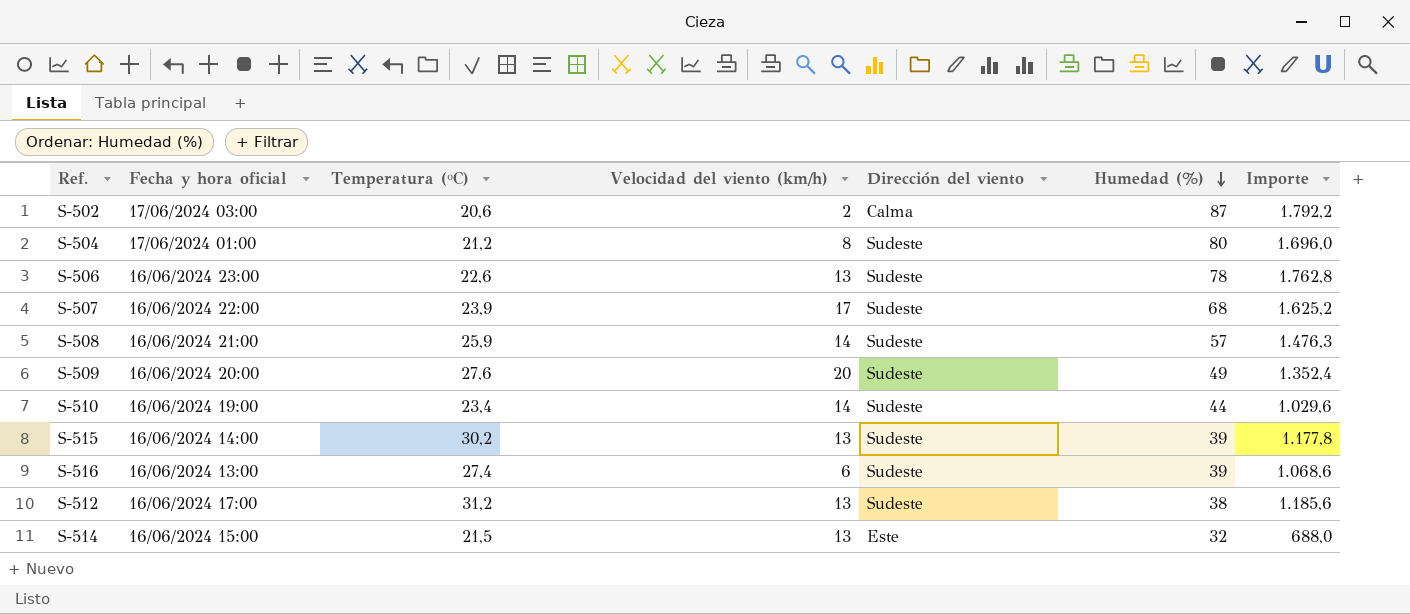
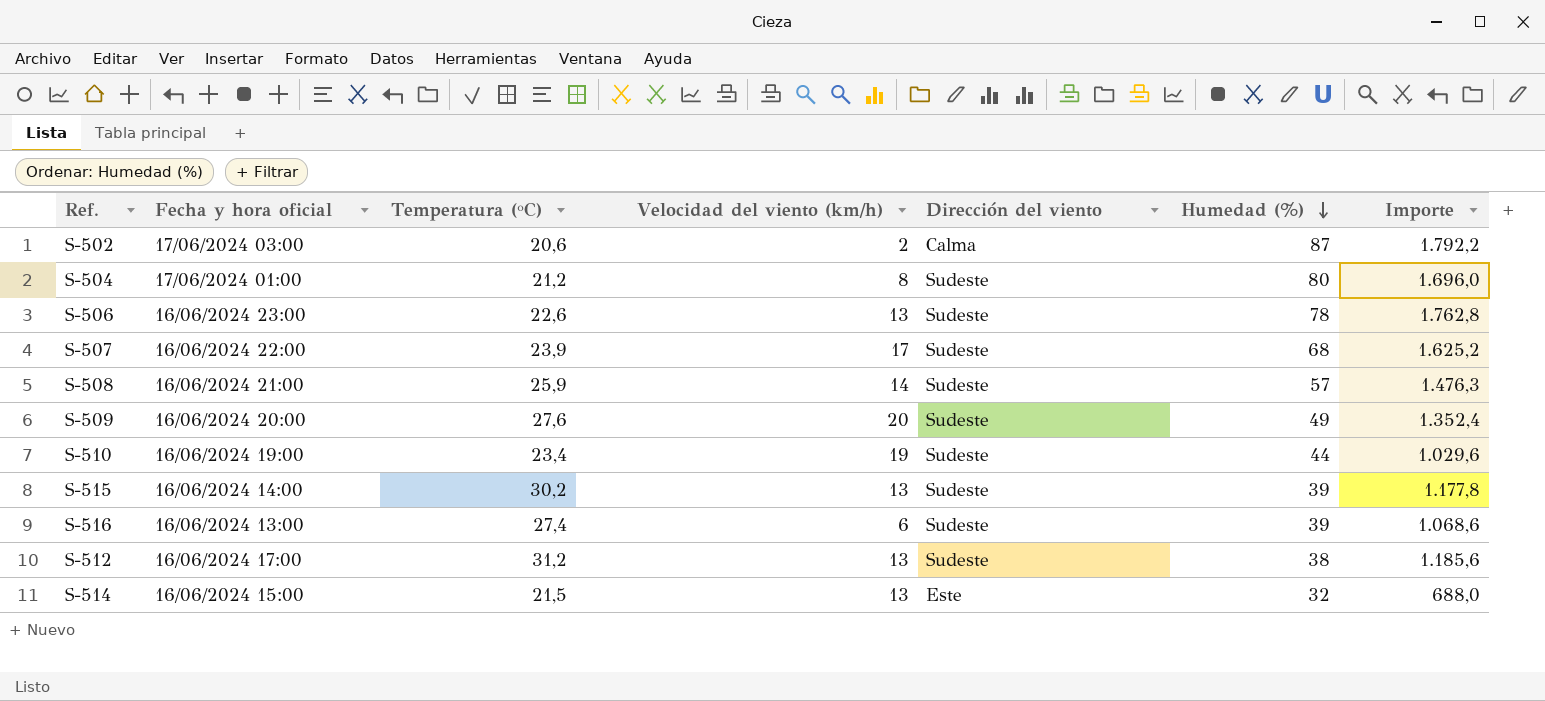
S-510 | Velocidad del viento (km/h): 14 -> 19

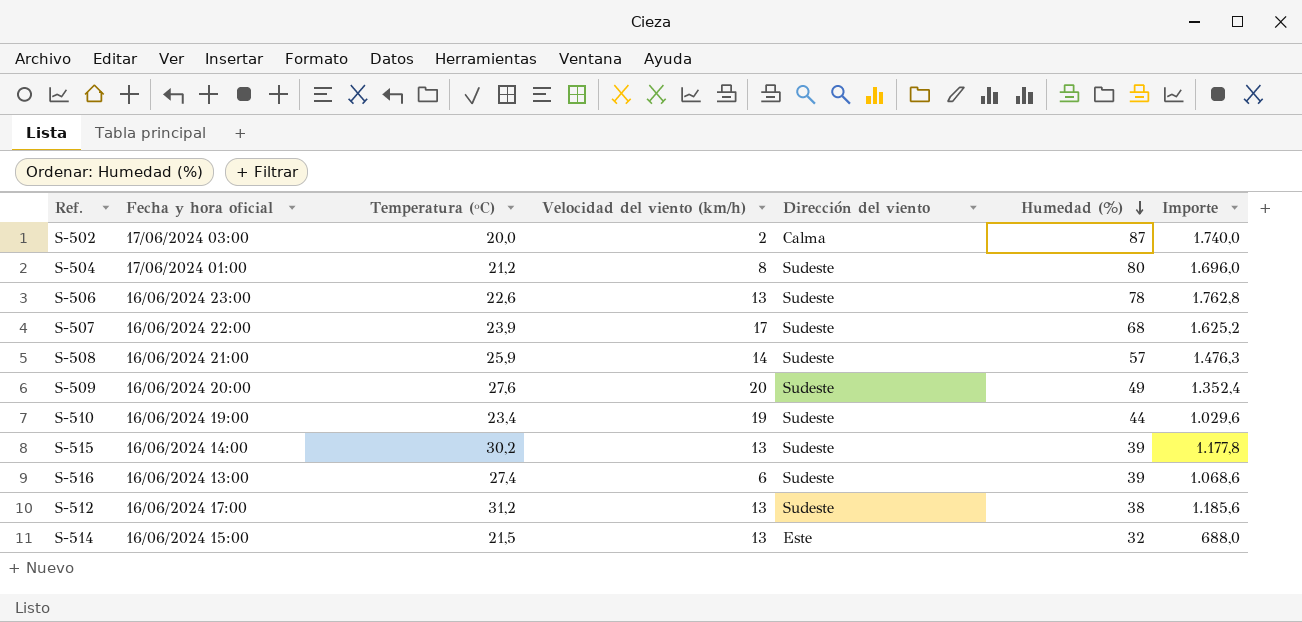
S-502 | Temperatura (ºC): 20,6 -> 20,0
S-502 | Importe: 1.792,2 -> 1.740,0

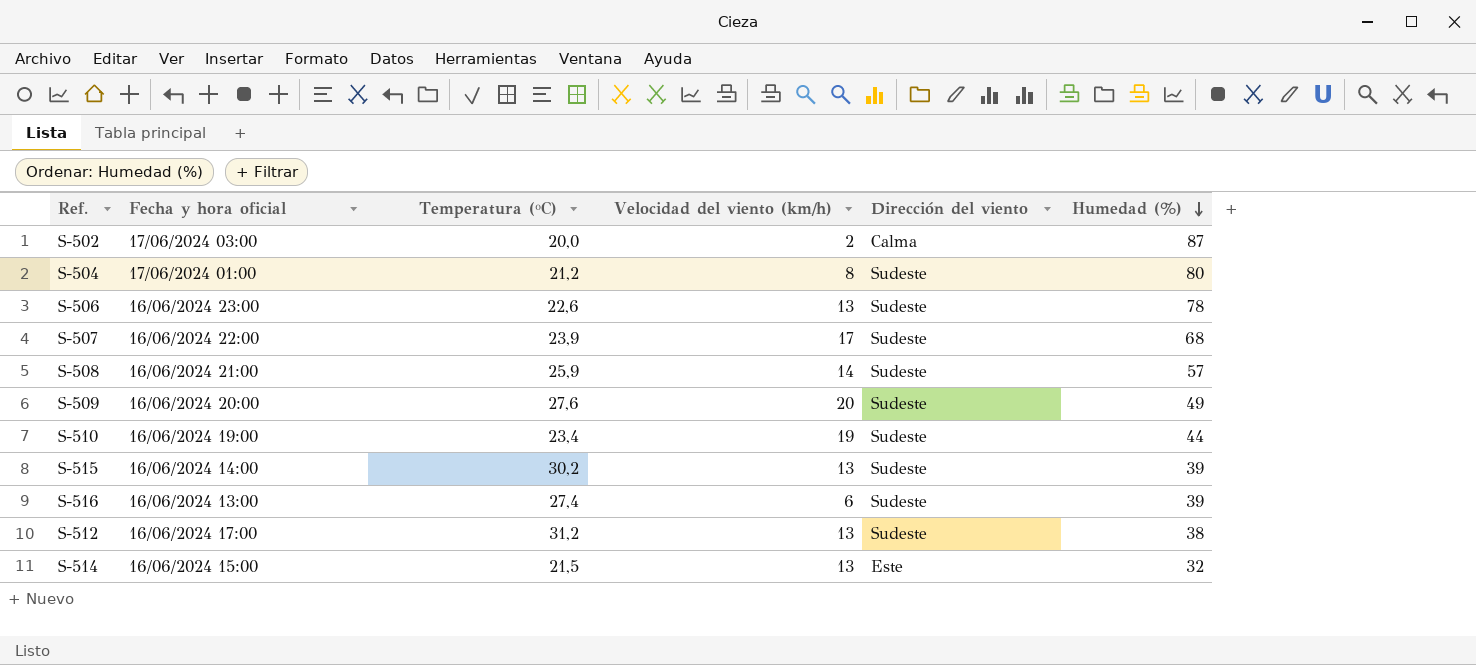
column Importe | formula: [Temperatura (ºC)] * [Humedad (%)] -> none

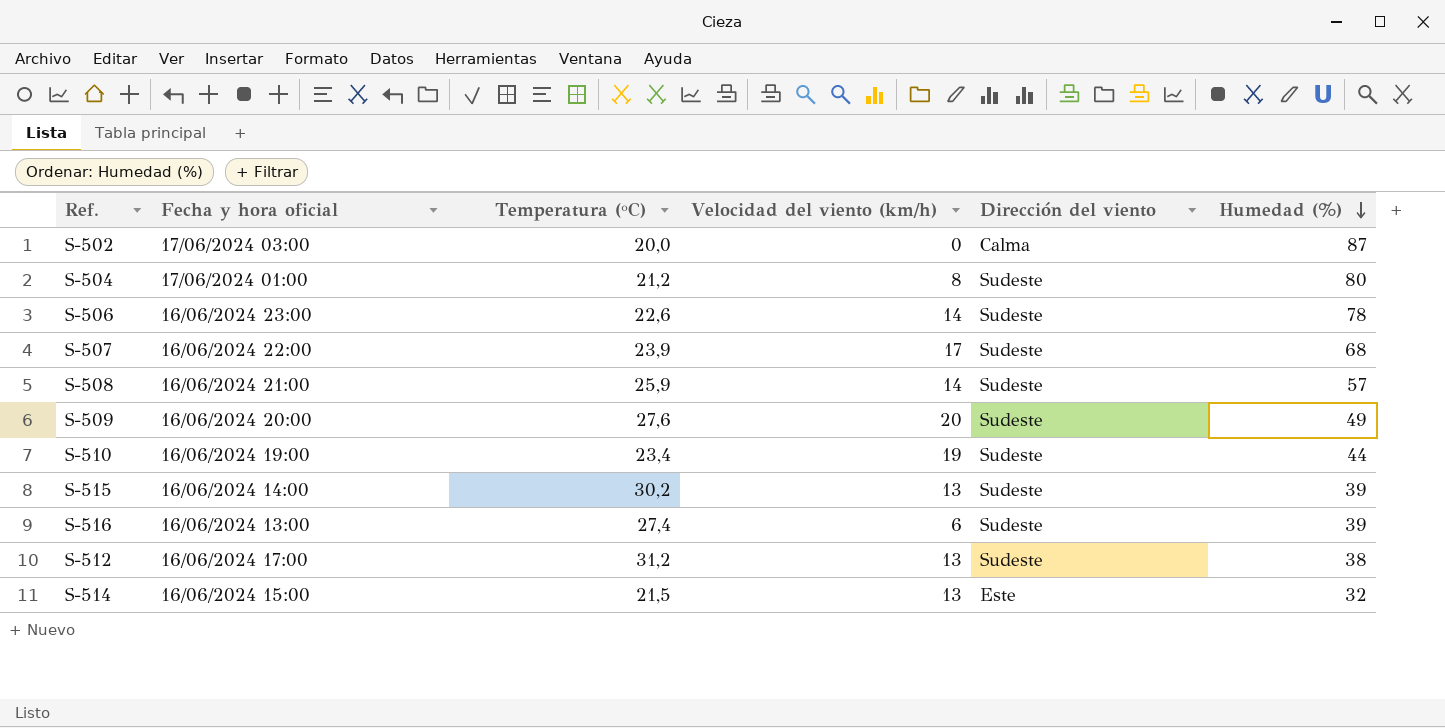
S-502 | Velocidad del viento (km/h): 2 -> 0
S-506 | Velocidad del viento (km/h): 13 -> 14

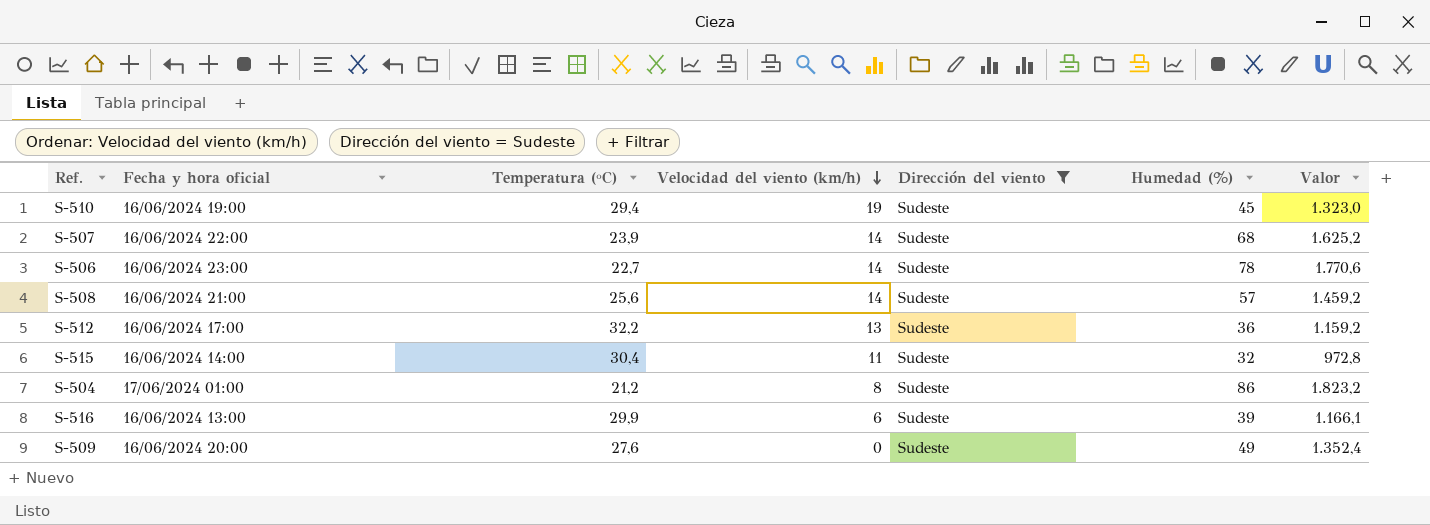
filter: none -> Dirección del viento = Sudeste
row order: Humedad (%) descending -> Velocidad del viento (km/h) descending
column Valor | formula: none -> [Temperatura (ºC)] * [Humedad (%)]
S-510 | Temperatura (ºC): 23,4 -> 29,4
S-510 | Humedad (%): 44 -> 45
S-507 | Velocidad del viento (km/h): 17 -> 14
S-506 | Temperatura (ºC): 22,6 -> 22,7
S-508 | Temperatura (ºC): 25,9 -> 25,6
S-512 | Temperatura (ºC): 31,2 -> 32,2
S-512 | Humedad (%): 38 -> 36
S-515 | Temperatura (ºC): 30,2 -> 30,4
S-515 | Velocidad del viento (km/h): 13 -> 11
S-515 | Humedad (%): 39 -> 32
S-504 | Humedad (%): 80 -> 86
S-516 | Temperatura (ºC): 27,4 -> 29,9
S-509 | Velocidad del viento (km/h): 20 -> 0

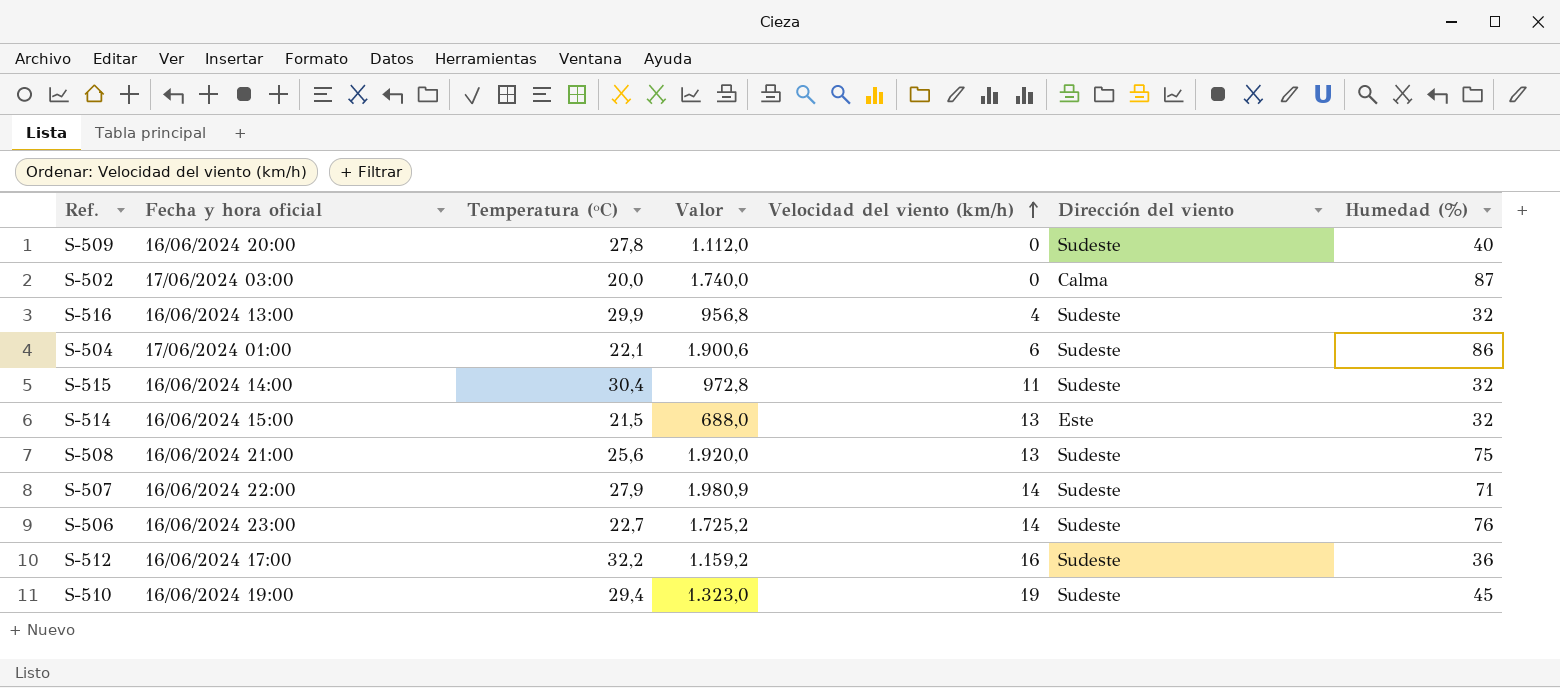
filter: Dirección del viento = Sudeste -> none
row order: Velocidad del viento (km/h) descending -> Velocidad del viento (km/h) ascending
column Valor | position: 7 -> 4
S-509 | Temperatura (ºC): 27,6 -> 27,8
S-509 | Valor: 1.352,4 -> 1.112,0
S-509 | Humedad (%): 49 -> 40
S-516 | Valor: 1.166,1 -> 956,8
S-516 | Velocidad del viento (km/h): 6 -> 4
S-516 | Humedad (%): 39 -> 32
S-504 | Temperatura (ºC): 21,2 -> 22,1
S-504 | Valor: 1.823,2 -> 1.900,6
S-504 | Velocidad del viento (km/h): 8 -> 6
S-508 | Valor: 1.459,2 -> 1.920,0
S-508 | Velocidad del viento (km/h): 14 -> 13
S-508 | Humedad (%): 57 -> 75
S-507 | Temperatura (ºC): 23,9 -> 27,9
S-507 | Valor: 1.625,2 -> 1.980,9
S-507 | Humedad (%): 68 -> 71
S-506 | Valor: 1.770,6 -> 1.725,2
S-506 | Humedad (%): 78 -> 76
S-512 | Velocidad del viento (km/h): 13 -> 16

